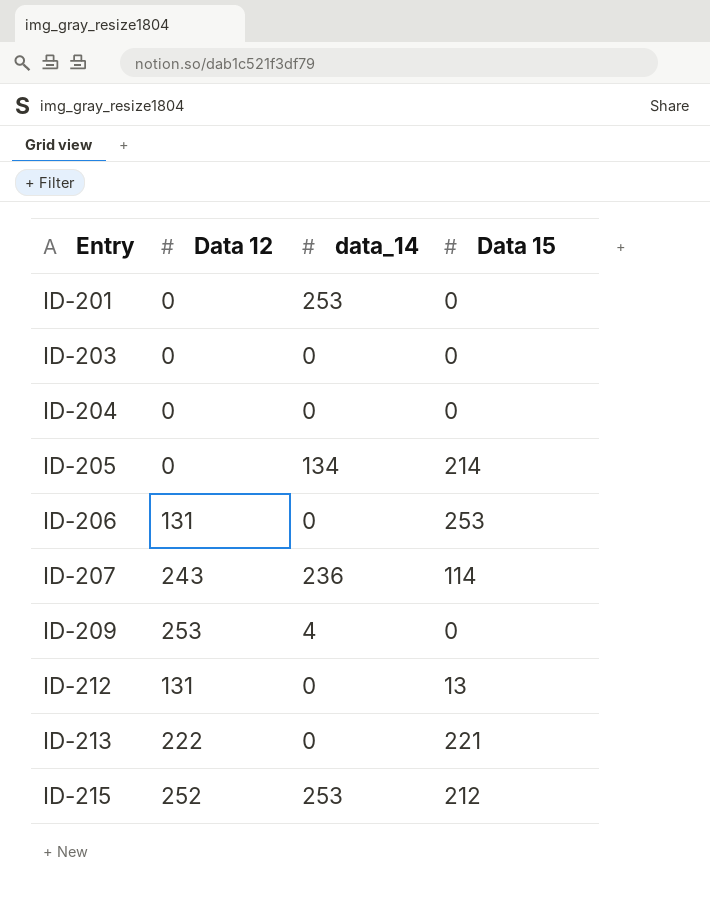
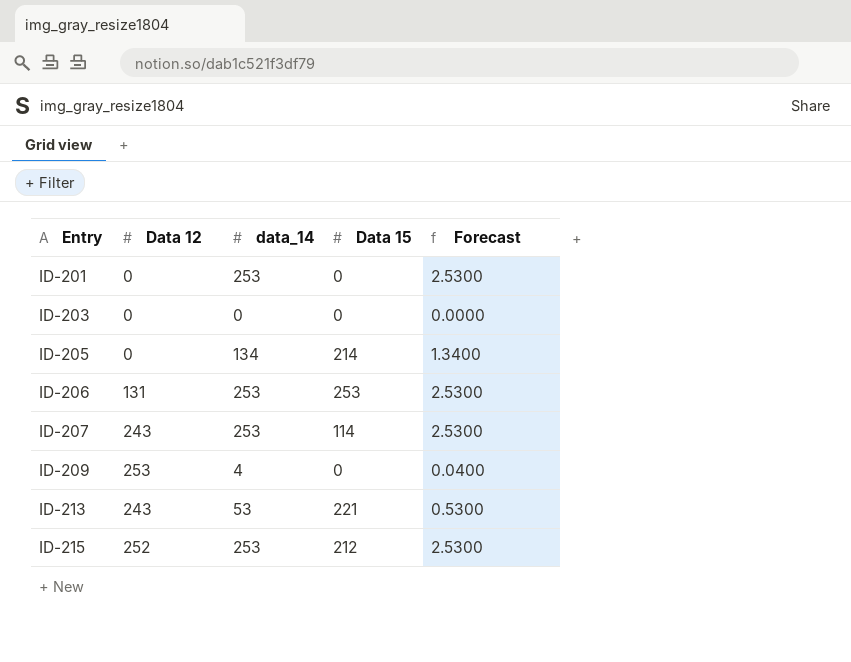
column Forecast | formula: none -> [data_14] * 0.01
row ID-204: 0 | 0 | 0 -> none
row ID-212: 131 | 0 | 13 -> none
ID-206 | data_14: 0 -> 253
ID-207 | data_14: 236 -> 253
ID-213 | Data 12: 222 -> 243
ID-213 | data_14: 0 -> 53

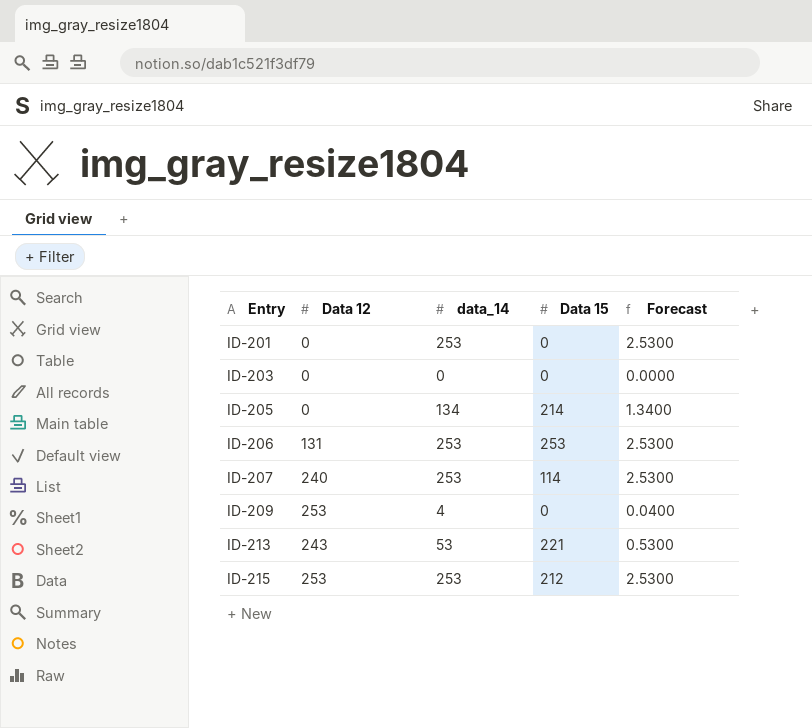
ID-207 | Data 12: 243 -> 240
ID-215 | Data 12: 252 -> 253

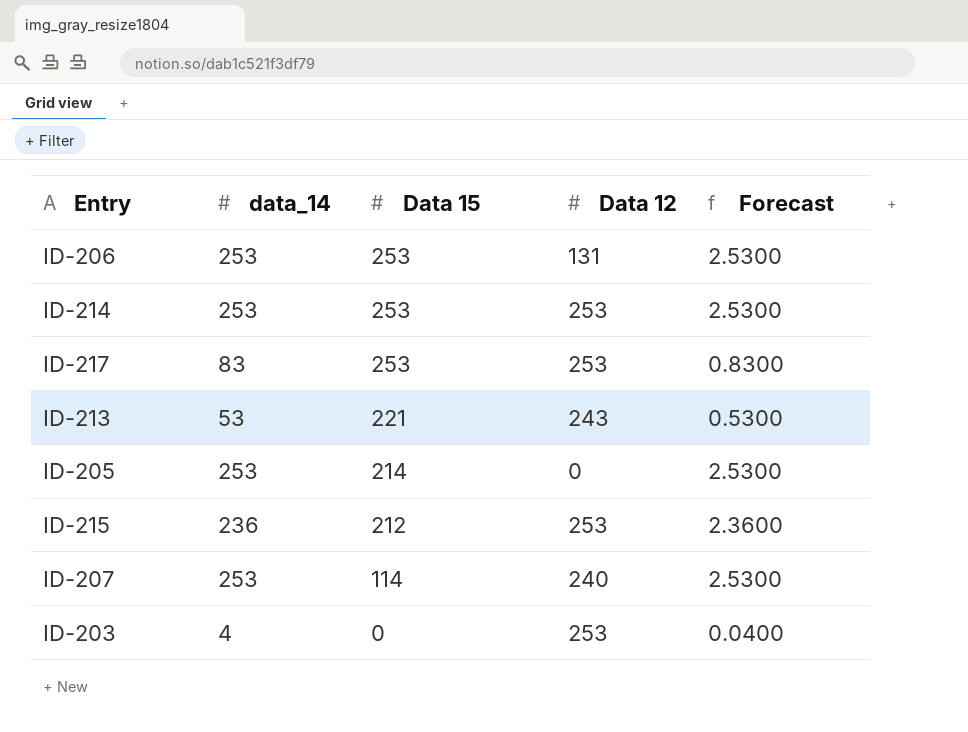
row order: Entry ascending -> Data 15 descending
column Data 12 | position: 2 -> 4
row ID-201: 0 | 253 | 0 | 2.5300 -> none
row ID-209: 253 | 4 | 0 | 0.0400 -> none
row ID-214: none -> 253 | 253 | 253 | 2.5300
row ID-217: none -> 83 | 253 | 253 | 0.8300
ID-205 | data_14: 134 -> 253
ID-205 | Forecast: 1.3400 -> 2.5300
ID-215 | data_14: 253 -> 236
ID-215 | Forecast: 2.5300 -> 2.3600
ID-203 | data_14: 0 -> 4
ID-203 | Data 12: 0 -> 253
ID-203 | Forecast: 0.0000 -> 0.0400

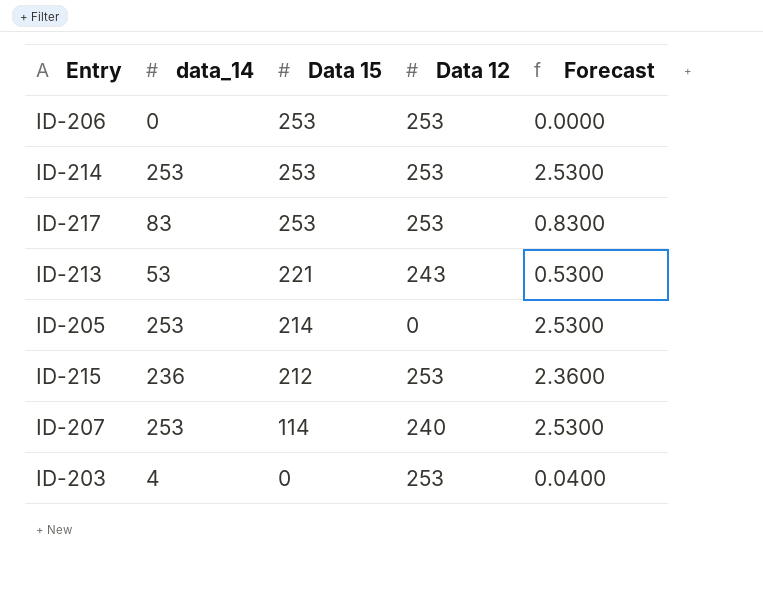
ID-206 | data_14: 253 -> 0
ID-206 | Data 12: 131 -> 253
ID-206 | Forecast: 2.5300 -> 0.0000

